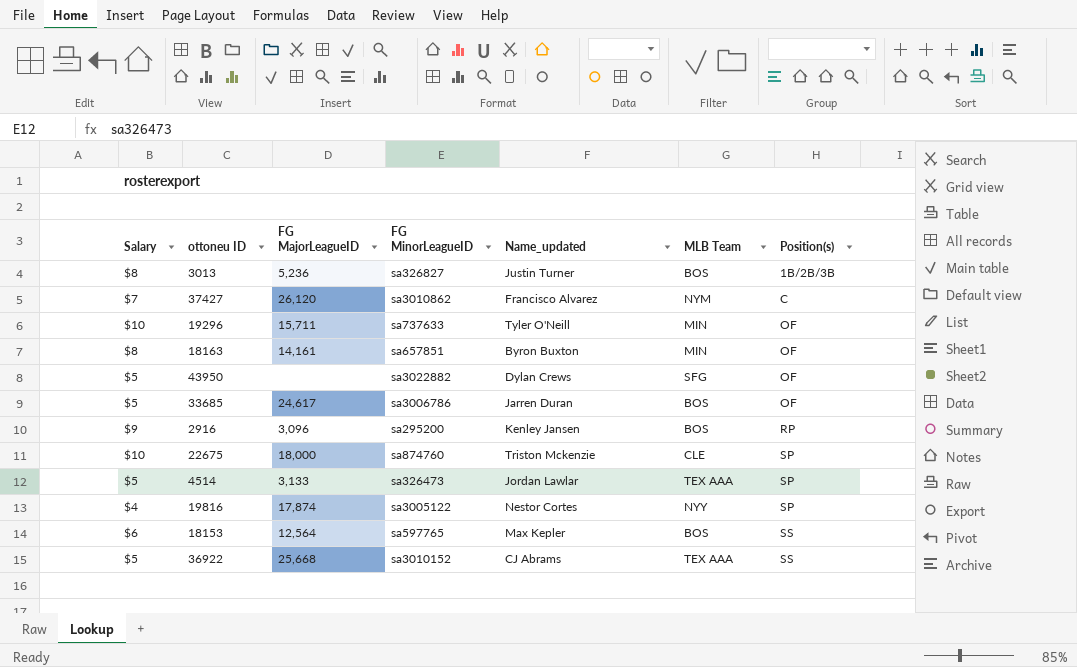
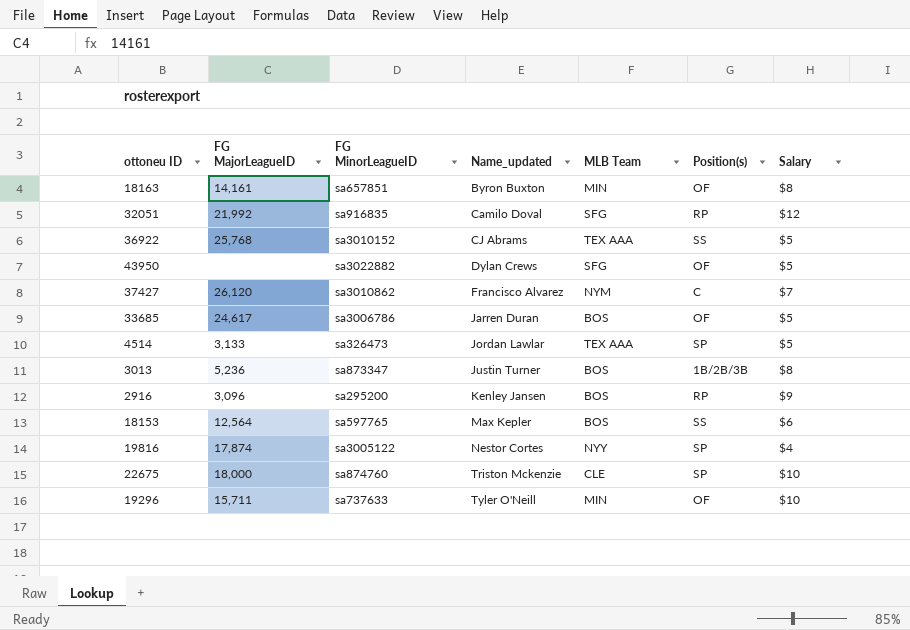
row order: Position(s) ascending -> Name_updated ascending
column Salary | position: 1 -> 7
row 32051: none -> 21,992 | sa916835 | Camilo Doval | SFG | RP | $12
36922 | FG MajorLeagueID: 25,668 -> 25,768
3013 | FG MinorLeagueID: sa326827 -> sa873347

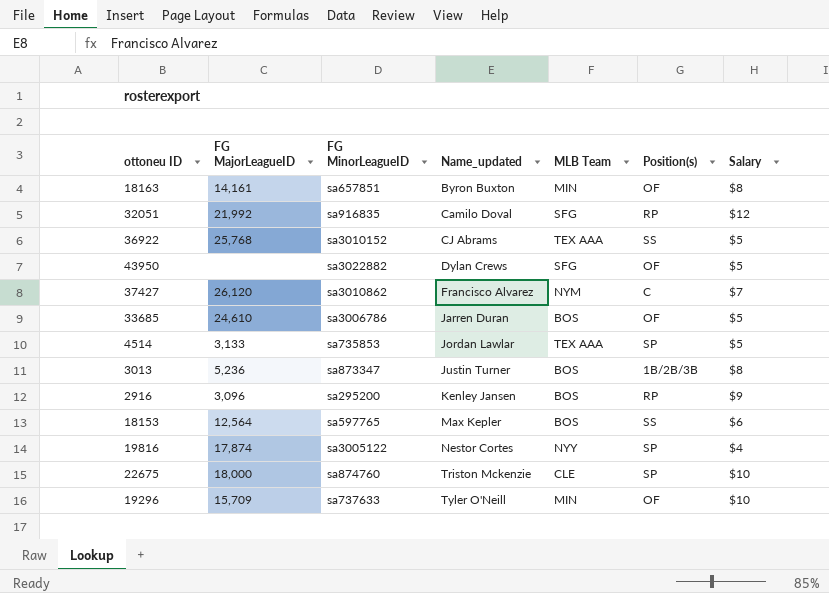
33685 | FG MajorLeagueID: 24,617 -> 24,610
4514 | FG MinorLeagueID: sa326473 -> sa735853
19296 | FG MajorLeagueID: 15,711 -> 15,709

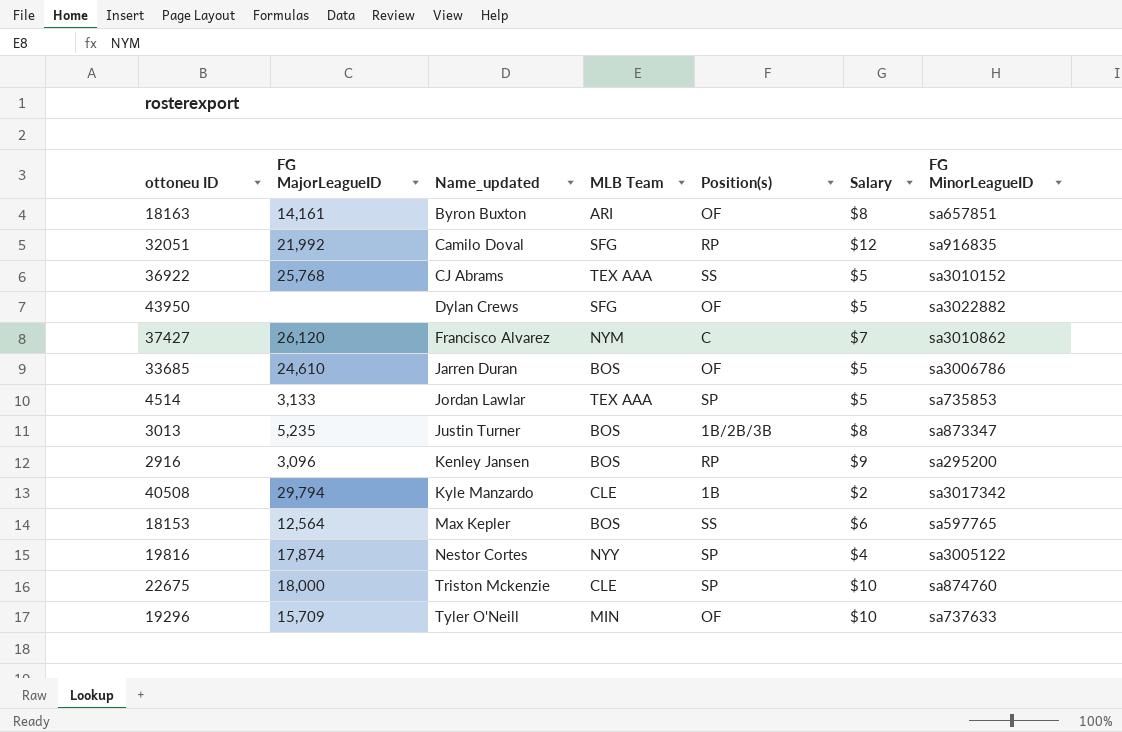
column FG MinorLeagueID | position: 3 -> 7
18163 | MLB Team: MIN -> ARI
3013 | FG MajorLeagueID: 5,236 -> 5,235
row 40508: none -> 29,794 | Kyle Manzardo | CLE | 1B | $2 | sa3017342

